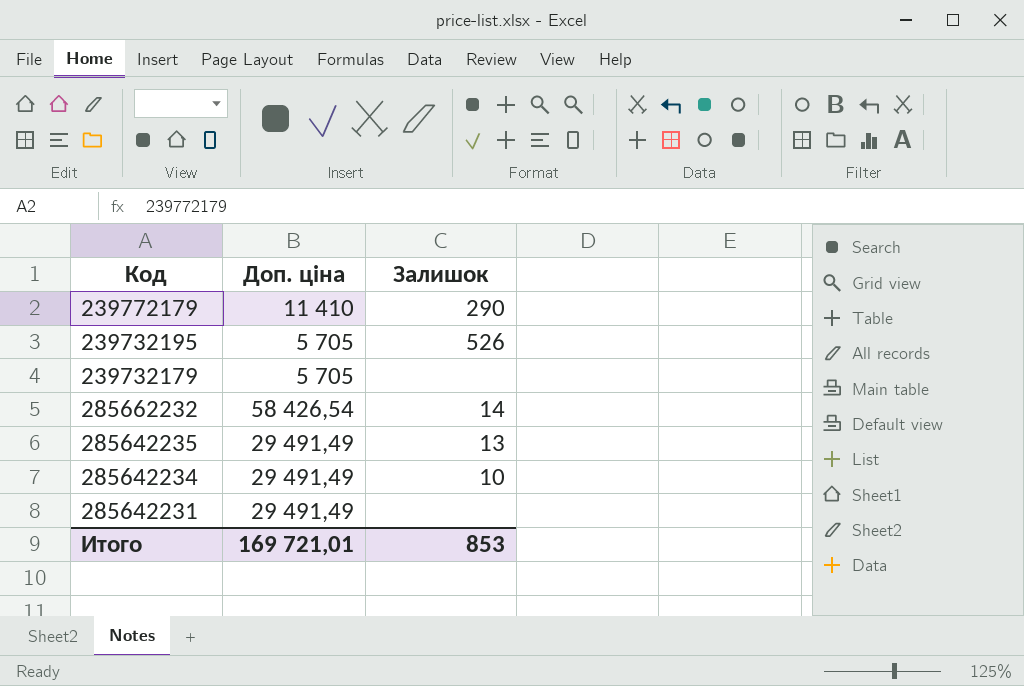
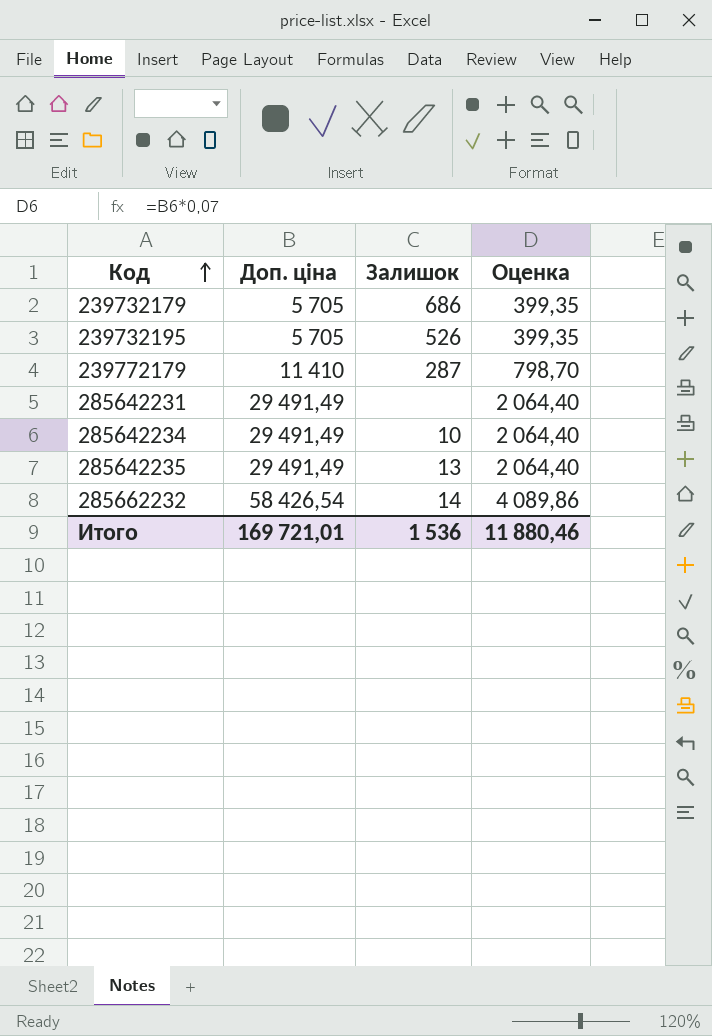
row order: none -> Код ascending
column Оценка | formula: none -> [Доп. ціна] * 0,07
239732179 | Залишок: none -> 686
239772179 | Залишок: 290 -> 287
Итого | Залишок: 853 -> 1 536

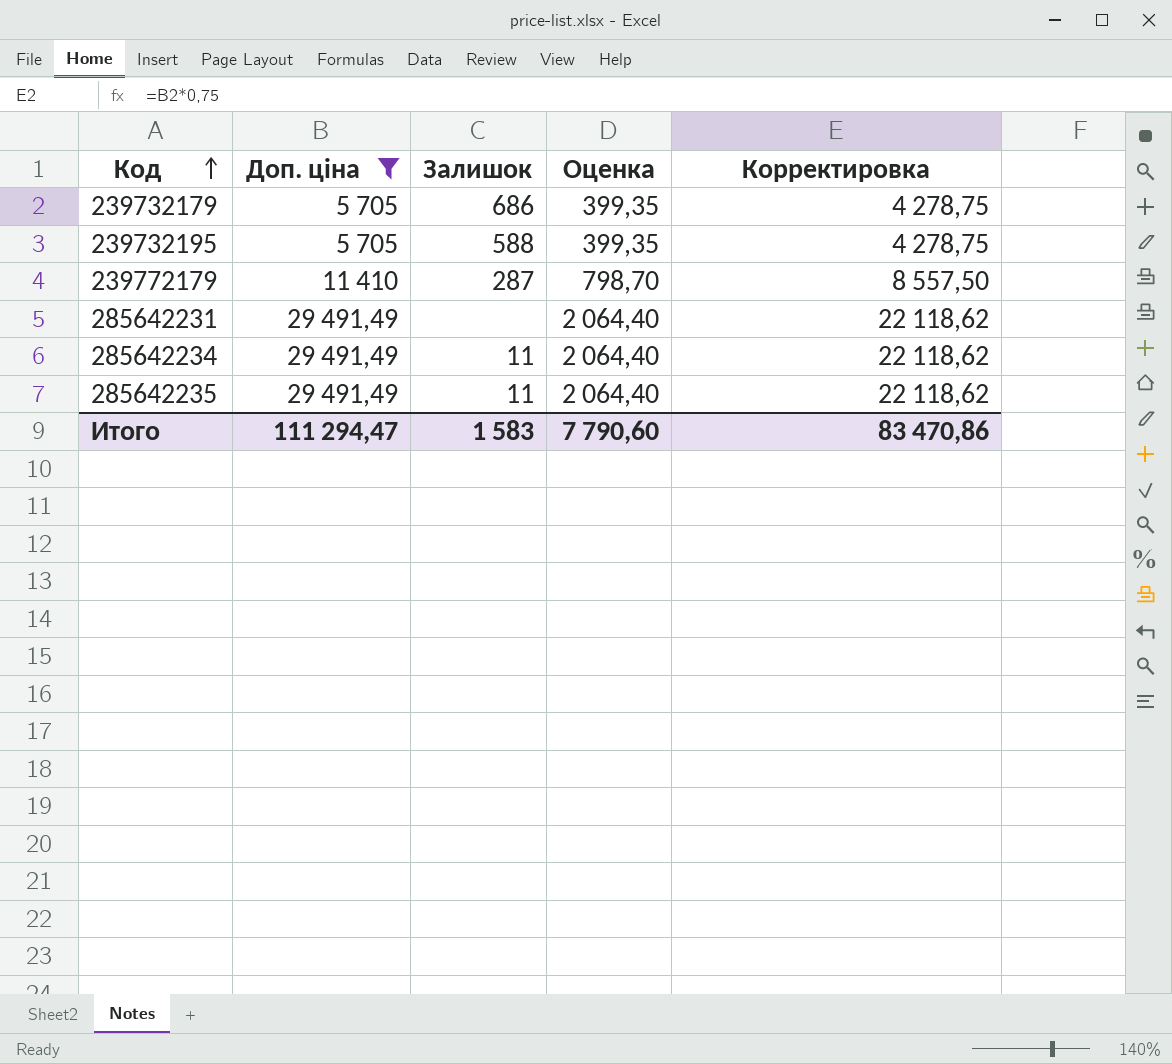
filter: none -> Доп. ціна != 58 426,54
column Корректировка | formula: none -> [Доп. ціна] * 0,75
239732195 | Залишок: 526 -> 588
285642234 | Залишок: 10 -> 11
285642235 | Залишок: 13 -> 11
Итого | Доп. ціна: 169 721,01 -> 111 294,47
Итого | Залишок: 1 536 -> 1 583
Итого | Оценка: 11 880,46 -> 7 790,60

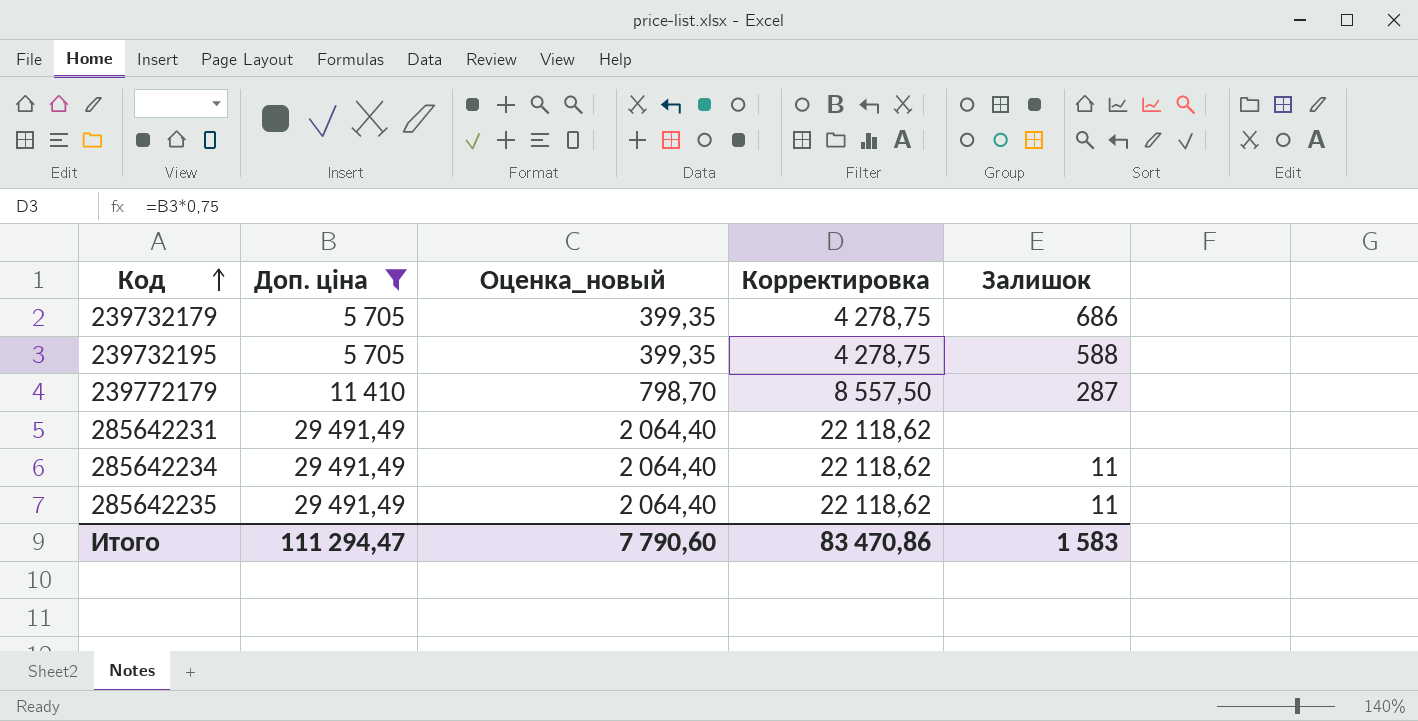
column name: Оценка -> Оценка_новый
column Залишок | position: 3 -> 5

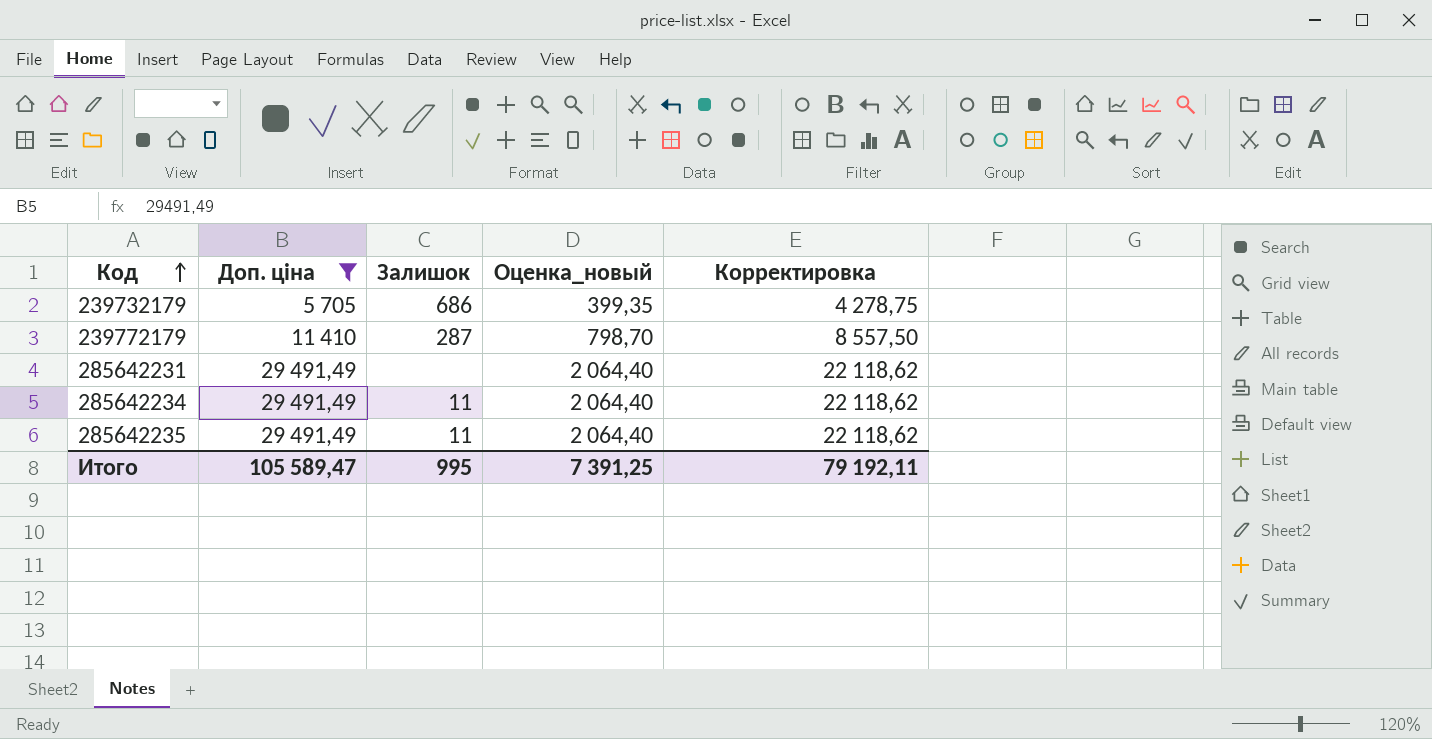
column Залишок | position: 5 -> 3
row 239732195: 5 705 | 399,35 | 4 278,75 | 588 -> none
Итого | Доп. ціна: 111 294,47 -> 105 589,47
Итого | Залишок: 1 583 -> 995
Итого | Оценка_новый: 7 790,60 -> 7 391,25
Итого | Корректировка: 83 470,86 -> 79 192,11

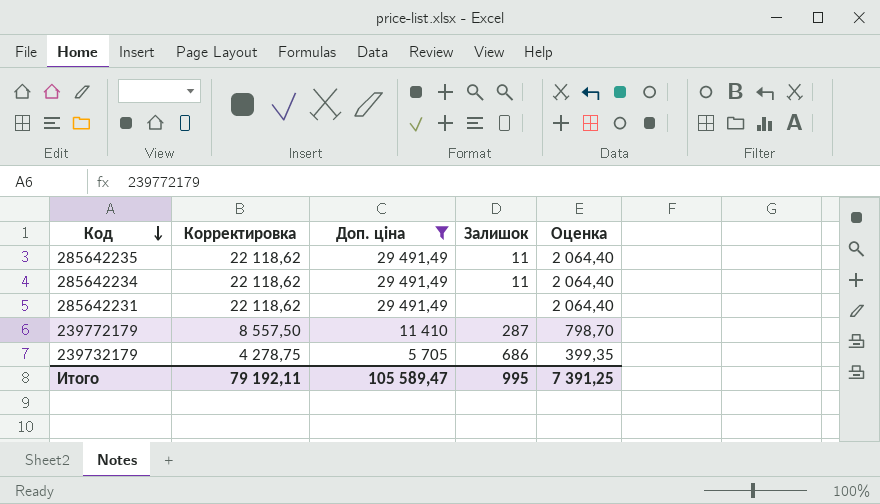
row order: Код ascending -> Код descending
column Корректировка | position: 5 -> 2
column name: Оценка_новый -> Оценка

